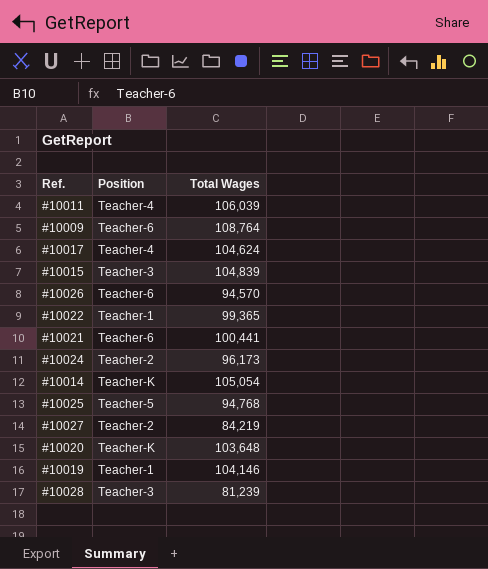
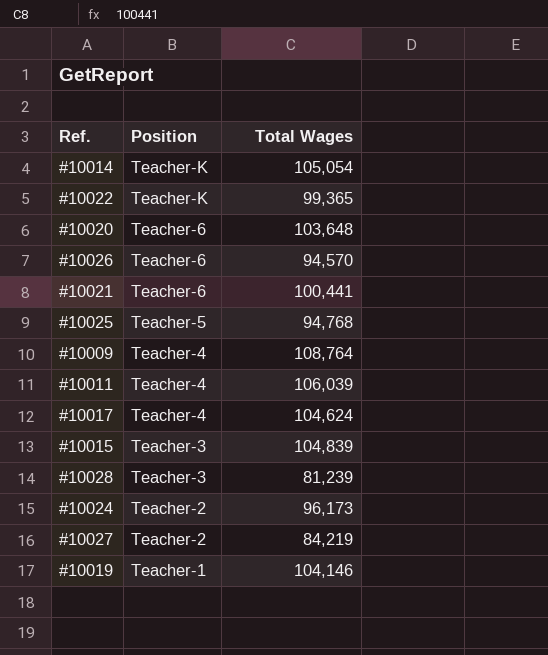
row order: none -> Position descending
#10022 | Position: Teacher-1 -> Teacher-K
#10020 | Position: Teacher-K -> Teacher-6
#10009 | Position: Teacher-6 -> Teacher-4

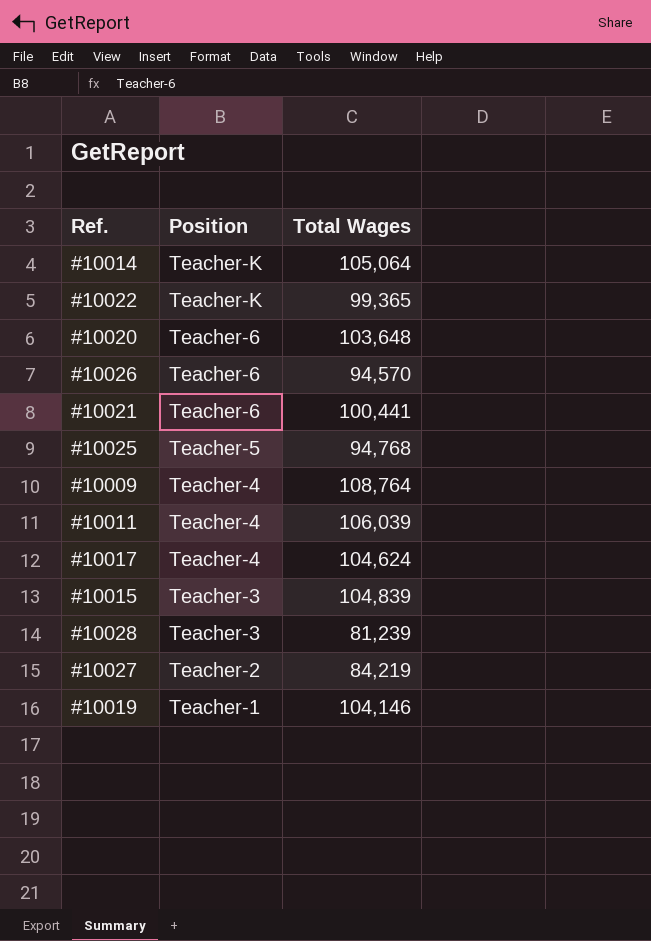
row #10024: Teacher-2 | 96,173 -> none
#10014 | Total Wages: 105,054 -> 105,064

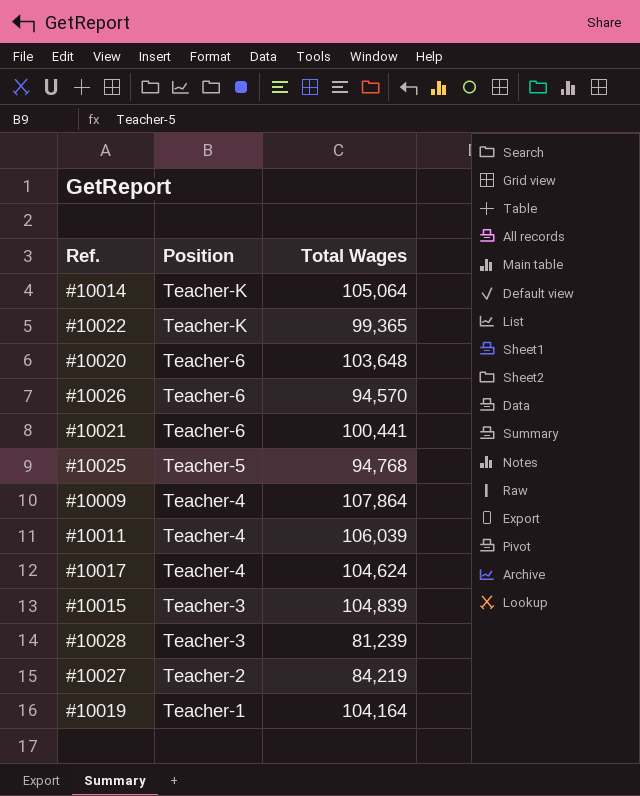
#10009 | Total Wages: 108,764 -> 107,864
#10019 | Total Wages: 104,146 -> 104,164

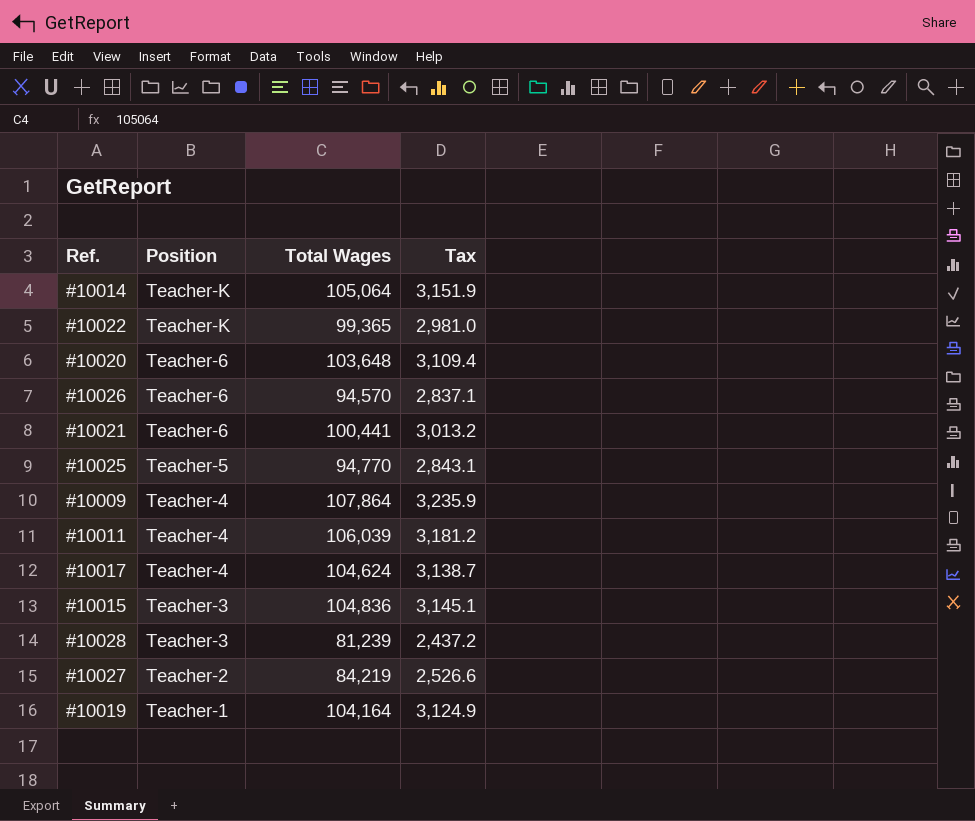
column Tax | formula: none -> [Total Wages] * 0.03
#10025 | Total Wages: 94,768 -> 94,770
#10015 | Total Wages: 104,839 -> 104,836

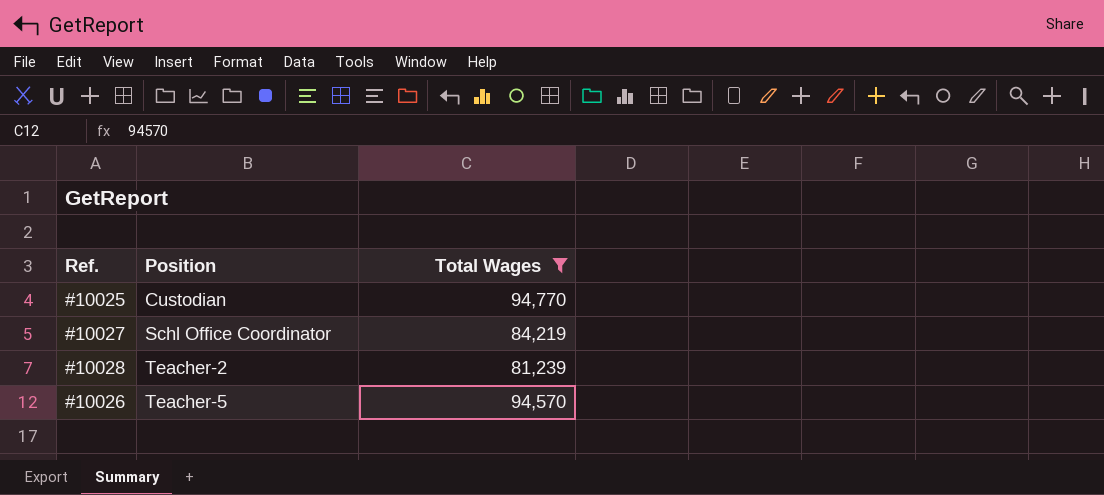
filter: none -> Total Wages <= 94,770
row order: Position descending -> Position ascending
column Tax | formula: [Total Wages] * 0.03 -> none
#10025 | Position: Teacher-5 -> Custodian
#10027 | Position: Teacher-2 -> Schl Office Coordinator
#10028 | Position: Teacher-3 -> Teacher-2
#10026 | Position: Teacher-6 -> Teacher-5

